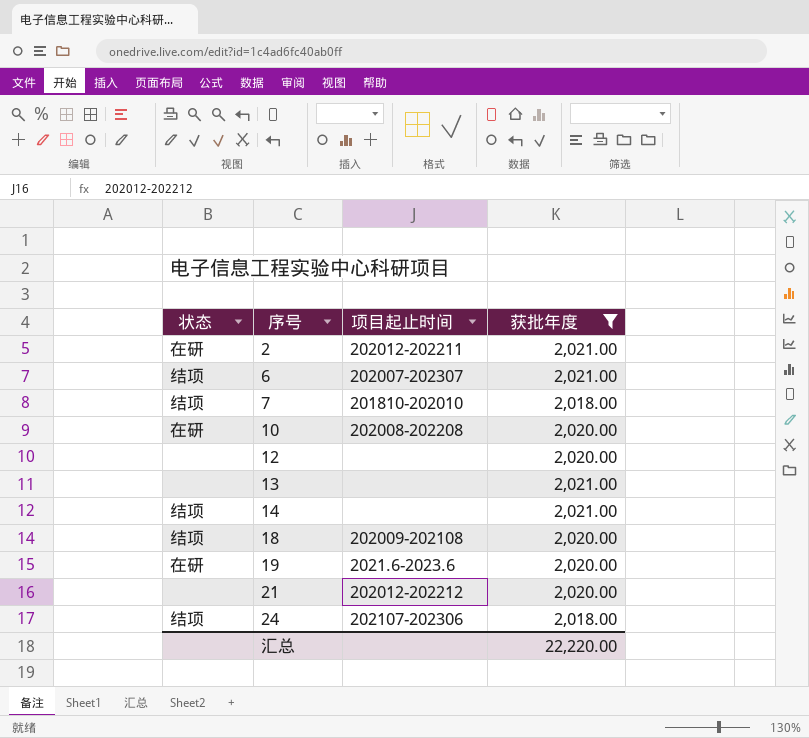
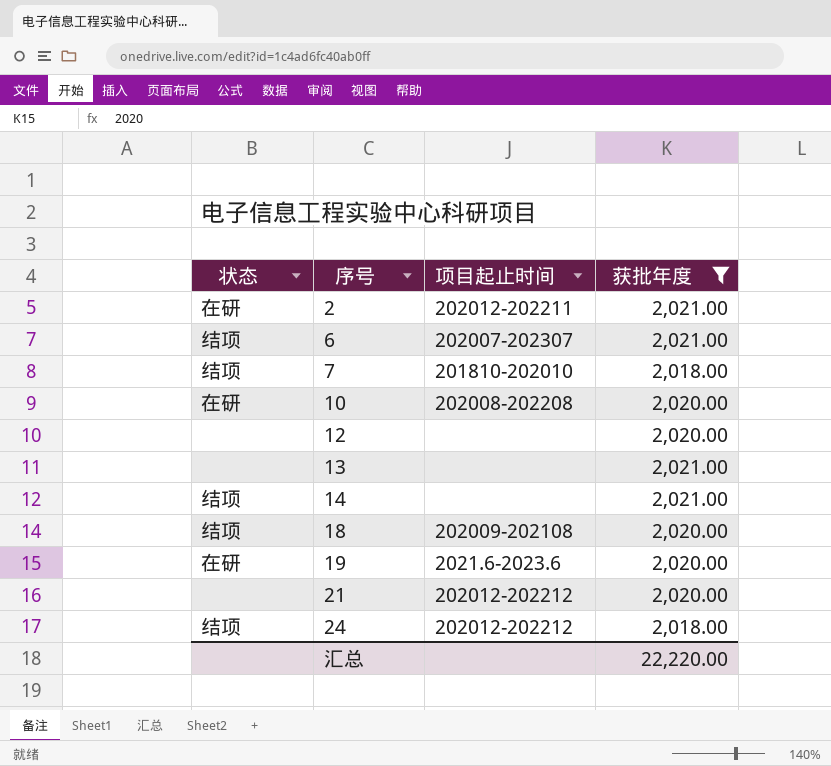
24 | 项目起止时间: 202107-202306 -> 202012-202212

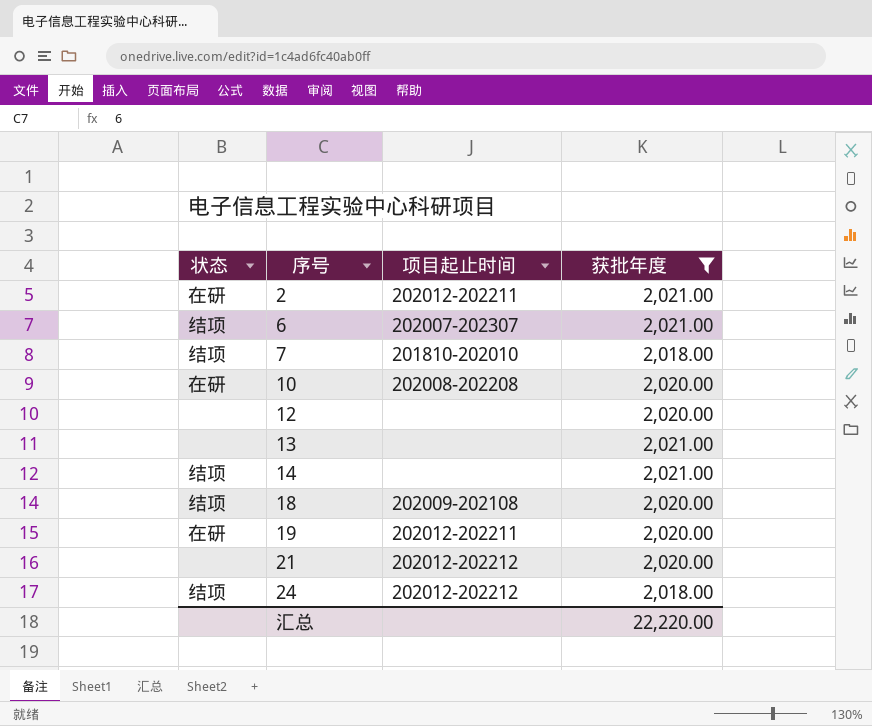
19 | 项目起止时间: 2021.6-2023.6 -> 202012-202211

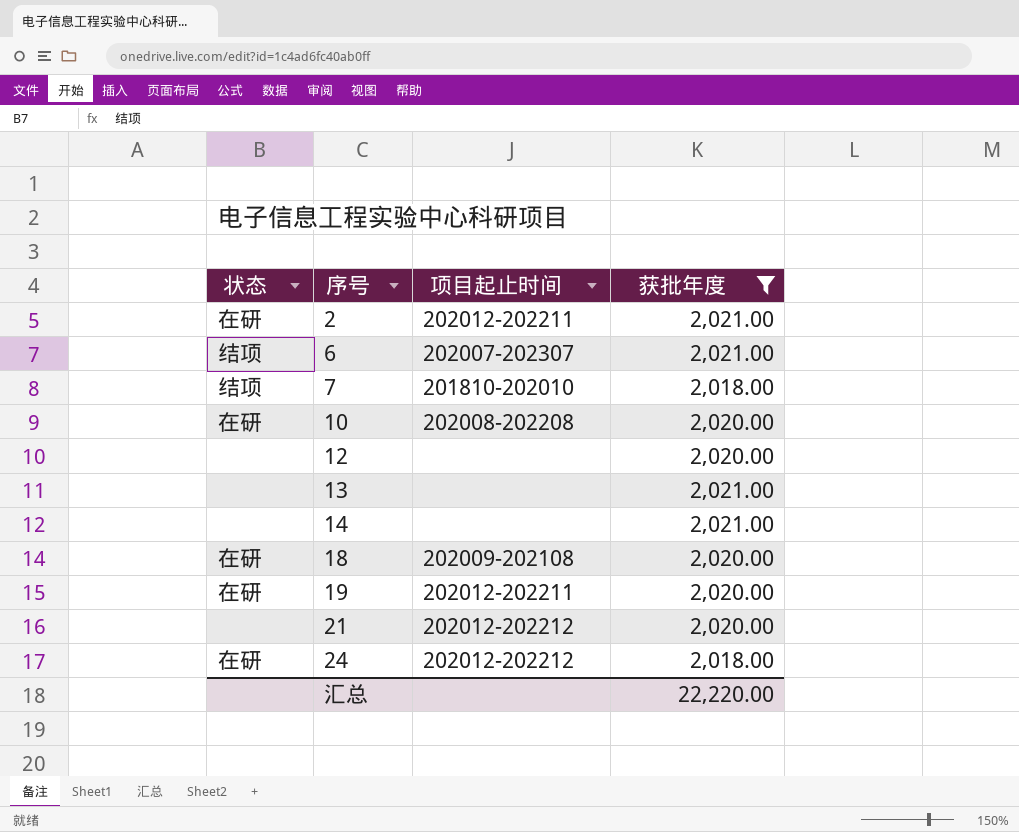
14 | 状态: 结项 -> none
18 | 状态: 结项 -> 在研
24 | 状态: 结项 -> 在研

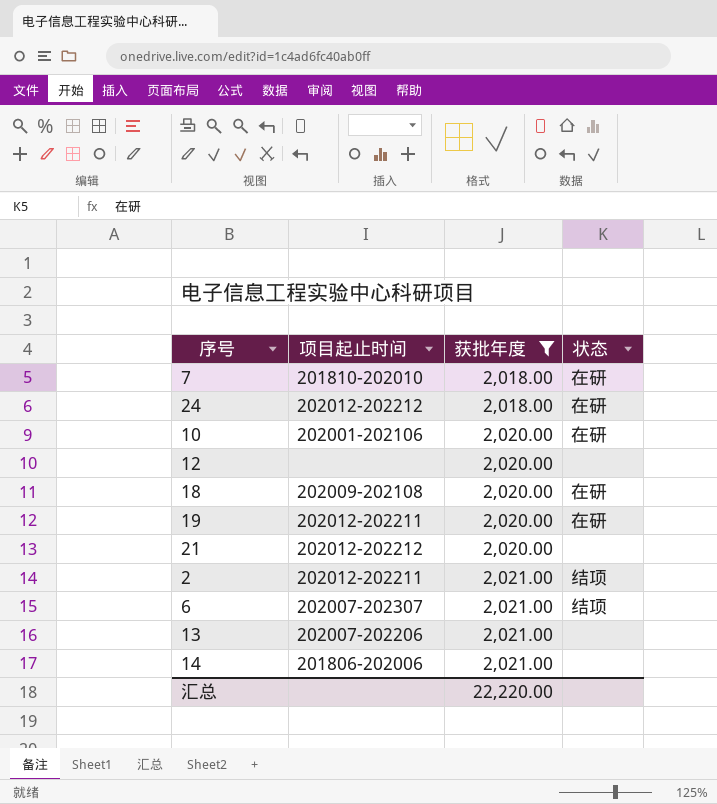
row order: 序号 ascending -> 获批年度 ascending
column 状态 | position: 1 -> 4
7 | 状态: 结项 -> 在研
10 | 项目起止时间: 202008-202208 -> 202001-202106
2 | 状态: 在研 -> 结项
13 | 项目起止时间: none -> 202007-202206
14 | 项目起止时间: none -> 201806-202006

